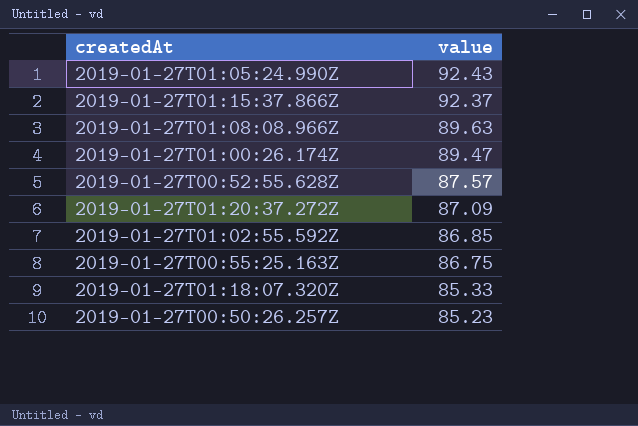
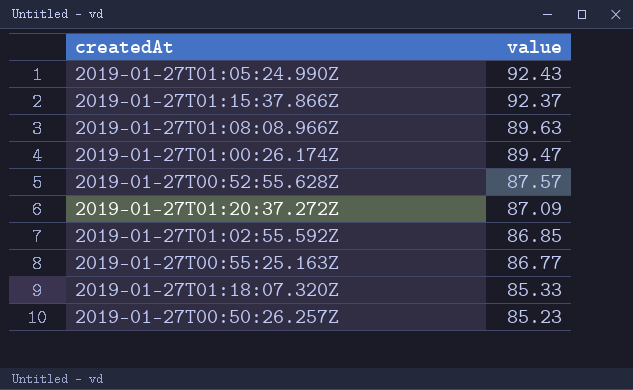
2019-01-27T00:55:25.163Z | value: 86.75 -> 86.77

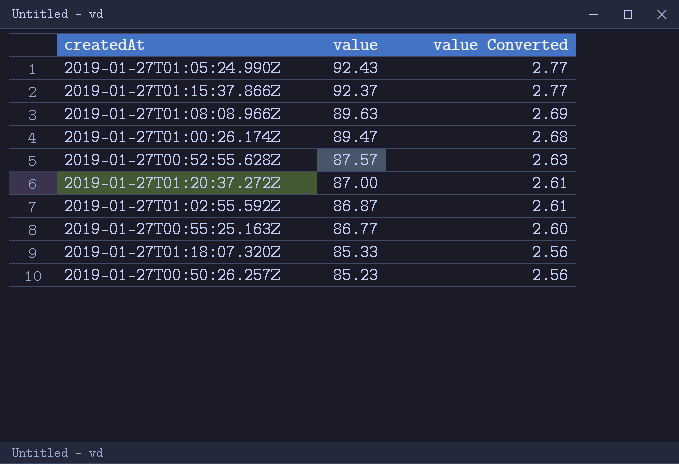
column value Converted | formula: none -> [value] * 0.03
2019-01-27T01:20:37.272Z | value: 87.09 -> 87.00
2019-01-27T01:02:55.592Z | value: 86.85 -> 86.87

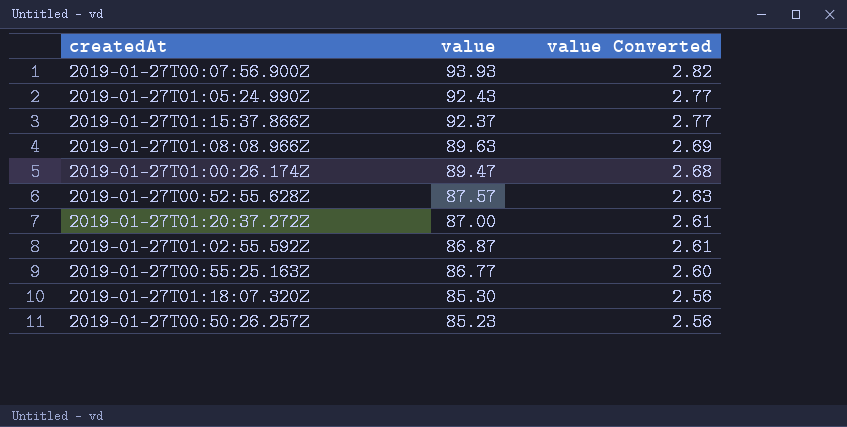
row 2019-01-27T00:07:56.900Z: none -> 93.93 | 2.82
2019-01-27T01:18:07.320Z | value: 85.33 -> 85.30

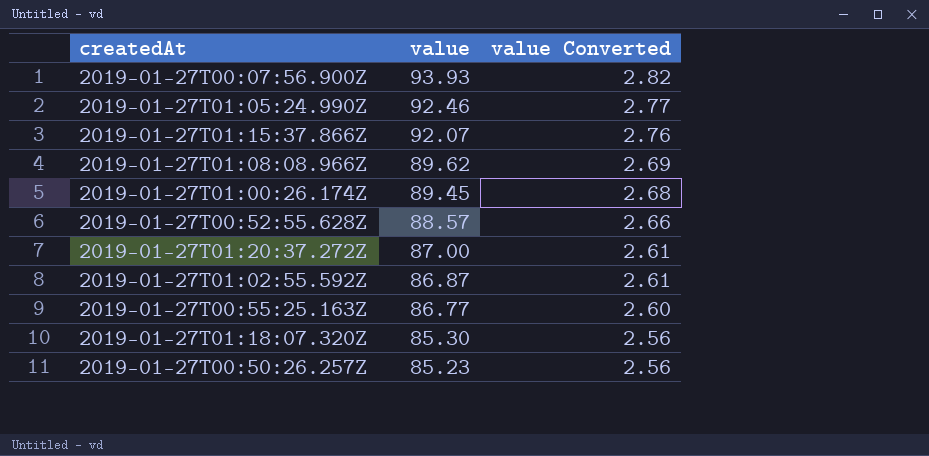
2019-01-27T01:05:24.990Z | value: 92.43 -> 92.46
2019-01-27T01:15:37.866Z | value: 92.37 -> 92.07
2019-01-27T01:15:37.866Z | value Converted: 2.77 -> 2.76
2019-01-27T01:08:08.966Z | value: 89.63 -> 89.62
2019-01-27T01:00:26.174Z | value: 89.47 -> 89.45
2019-01-27T00:52:55.628Z | value: 87.57 -> 88.57
2019-01-27T00:52:55.628Z | value Converted: 2.63 -> 2.66

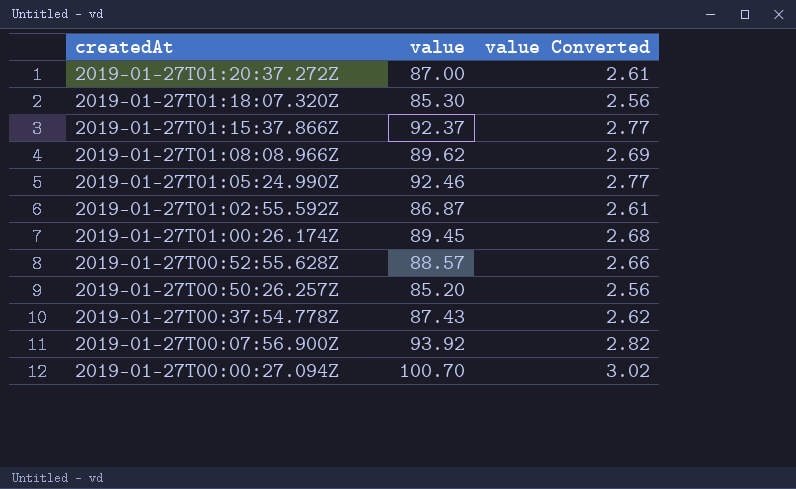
row order: value descending -> createdAt descending
row 2019-01-27T00:55:25.163Z: 86.77 | 2.60 -> none
2019-01-27T01:15:37.866Z | value: 92.07 -> 92.37
2019-01-27T01:15:37.866Z | value Converted: 2.76 -> 2.77
2019-01-27T00:50:26.257Z | value: 85.23 -> 85.20
row 2019-01-27T00:37:54.778Z: none -> 87.43 | 2.62
2019-01-27T00:07:56.900Z | value: 93.93 -> 93.92
row 2019-01-27T00:00:27.094Z: none -> 100.70 | 3.02

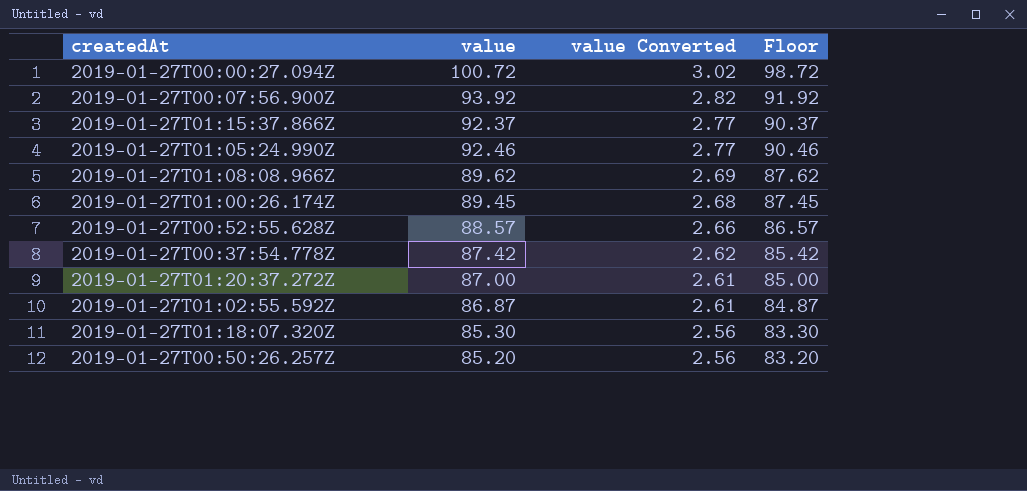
row order: createdAt descending -> value Converted descending
column Floor | formula: none -> [value] - 2
2019-01-27T00:00:27.094Z | value: 100.70 -> 100.72
2019-01-27T00:37:54.778Z | value: 87.43 -> 87.42

